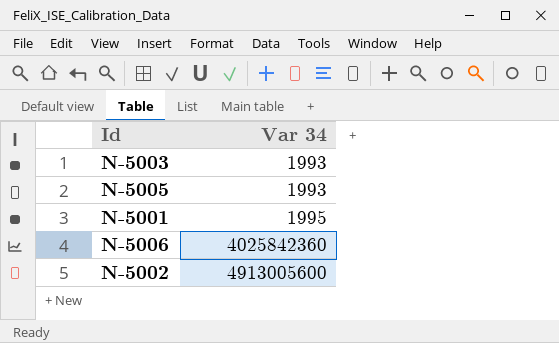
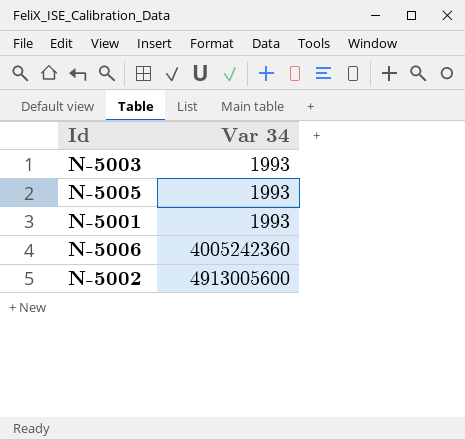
N-5001 | Var 34: 1995 -> 1993
N-5006 | Var 34: 4025842360 -> 4005242360

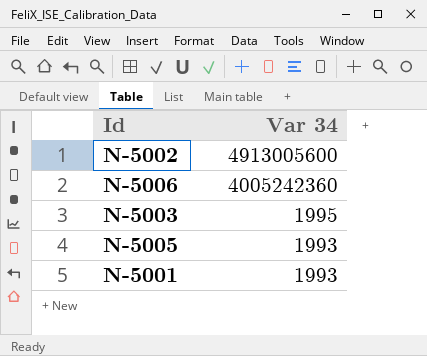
row order: Var 34 ascending -> Var 34 descending
N-5003 | Var 34: 1993 -> 1995

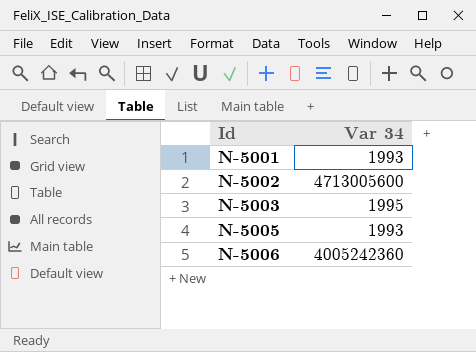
row order: Var 34 descending -> Id ascending
N-5002 | Var 34: 4913005600 -> 4713005600

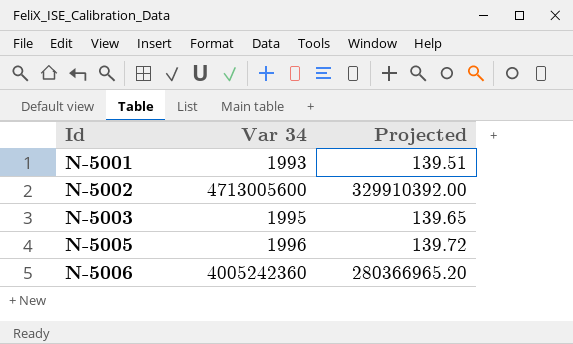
column Projected | formula: none -> [Var 34] * 0.07
N-5005 | Var 34: 1993 -> 1996

